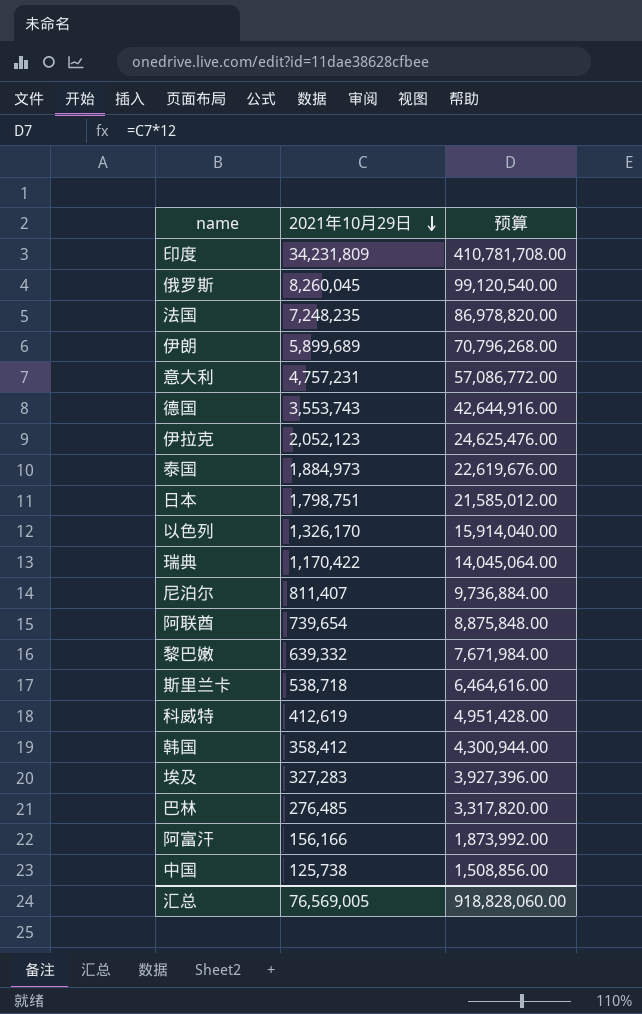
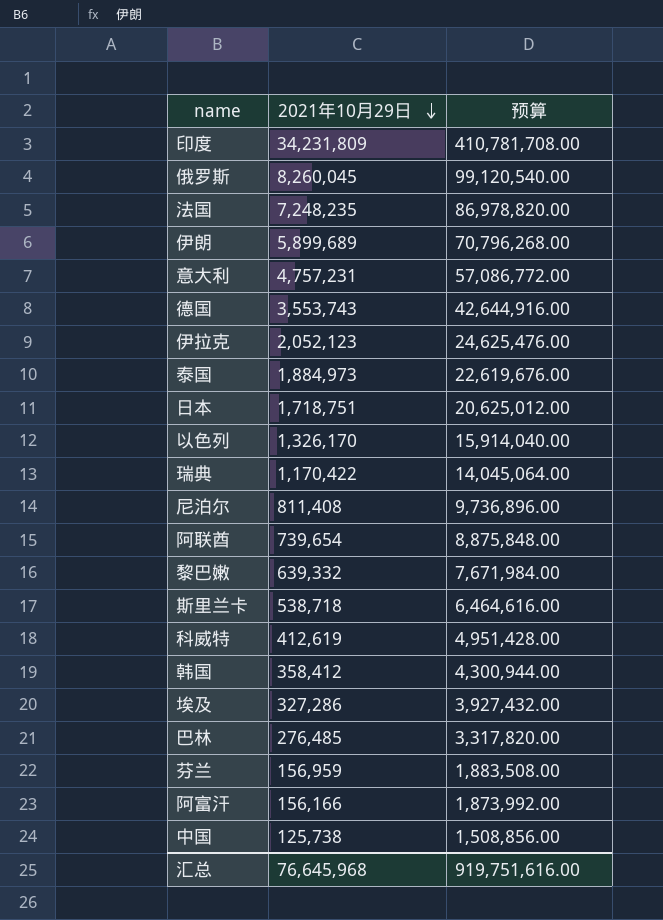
日本 | 2021年10月29日: 1,798,751 -> 1,718,751
日本 | 预算: 21,585,012.00 -> 20,625,012.00
尼泊尔 | 2021年10月29日: 811,407 -> 811,408
尼泊尔 | 预算: 9,736,884.00 -> 9,736,896.00
埃及 | 2021年10月29日: 327,283 -> 327,286
埃及 | 预算: 3,927,396.00 -> 3,927,432.00
row 芬兰: none -> 156,959 | 1,883,508.00
汇总 | 2021年10月29日: 76,569,005 -> 76,645,968
汇总 | 预算: 918,828,060.00 -> 919,751,616.00

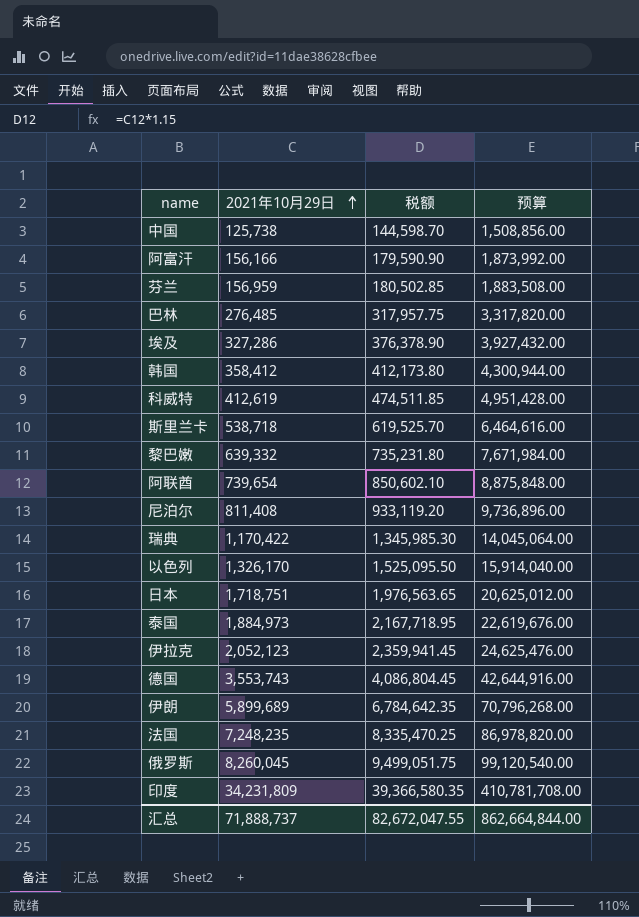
row order: 2021年10月29日 descending -> 2021年10月29日 ascending
column 税额 | formula: none -> [2021年10月29日] * 1.15
row 意大利: 4,757,231 | 57,086,772.00 -> none
汇总 | 2021年10月29日: 76,645,968 -> 71,888,737
汇总 | 预算: 919,751,616.00 -> 862,664,844.00

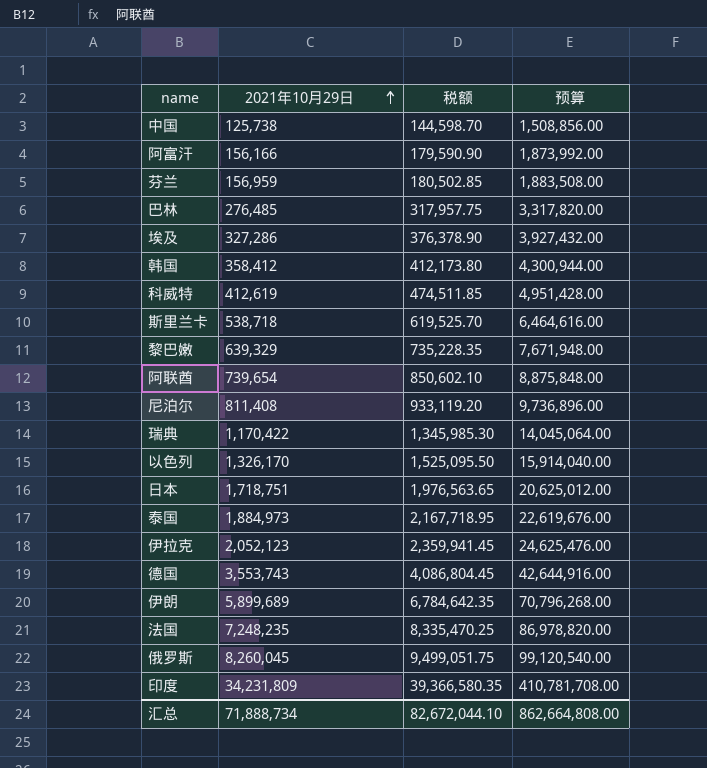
黎巴嫩 | 2021年10月29日: 639,332 -> 639,329
黎巴嫩 | 税额: 735,231.80 -> 735,228.35
黎巴嫩 | 预算: 7,671,984.00 -> 7,671,948.00
汇总 | 2021年10月29日: 71,888,737 -> 71,888,734
汇总 | 税额: 82,672,047.55 -> 82,672,044.10
汇总 | 预算: 862,664,844.00 -> 862,664,808.00

